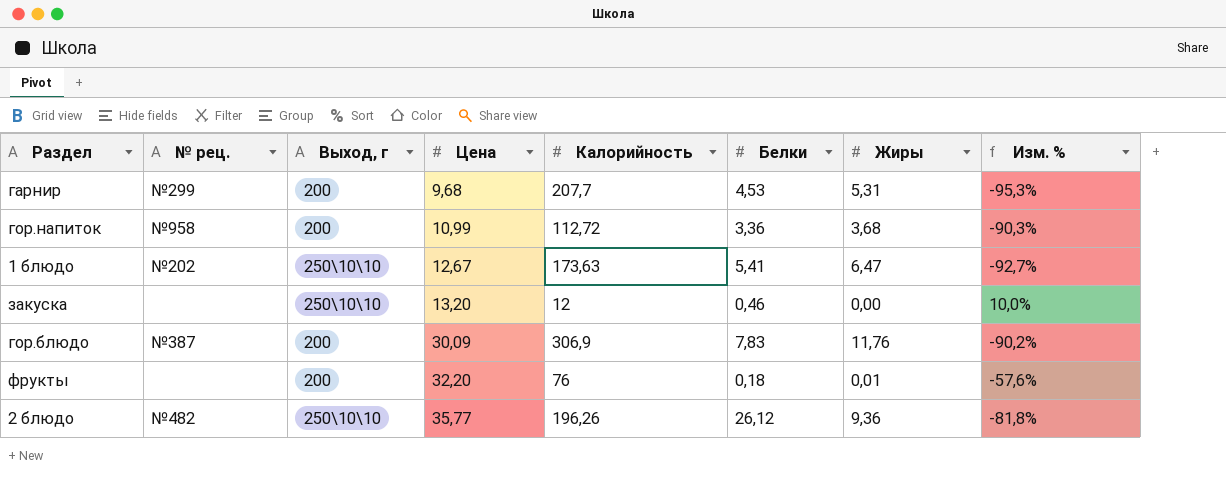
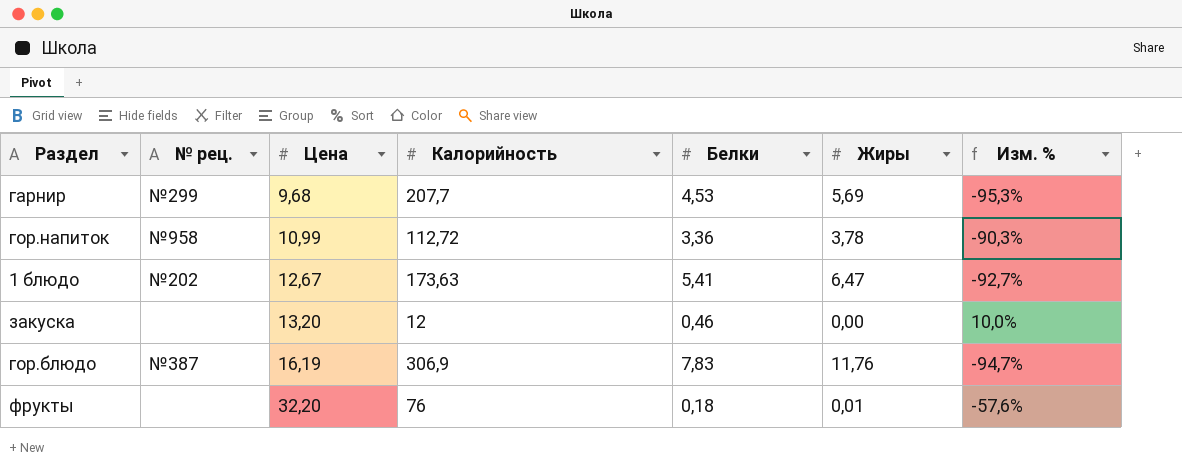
column Выход, г | position: 3 -> none
row 2 блюдо: №482 | 250\10\10 | 35,77 | 196,26 | 26,12 | 9,36 | -81,8% -> none
гарнир | Жиры: 5,31 -> 5,69
гор.напиток | Жиры: 3,68 -> 3,78
гор.блюдо | Цена: 30,09 -> 16,19
гор.блюдо | Изм. %: -90,2% -> -94,7%

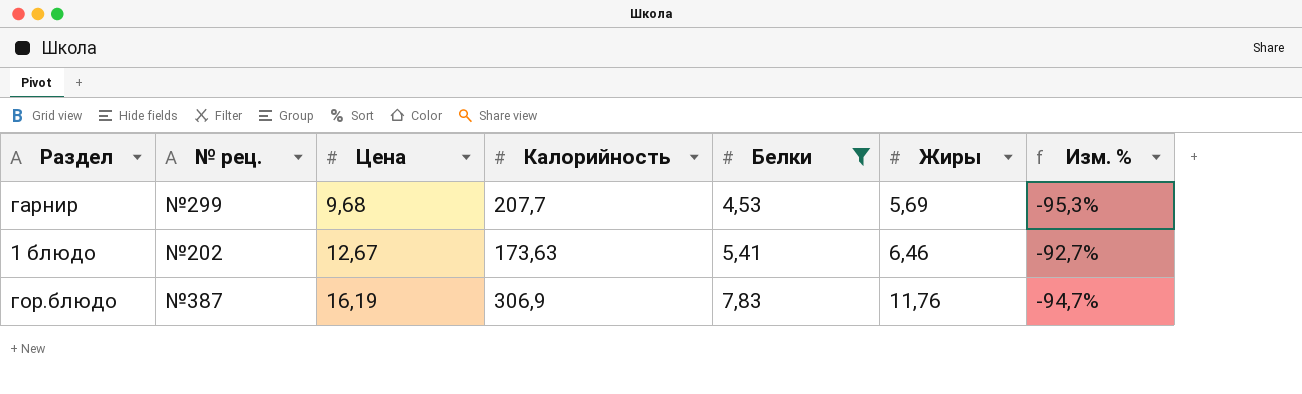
filter: none -> Белки >= 4,53
1 блюдо | Жиры: 6,47 -> 6,46

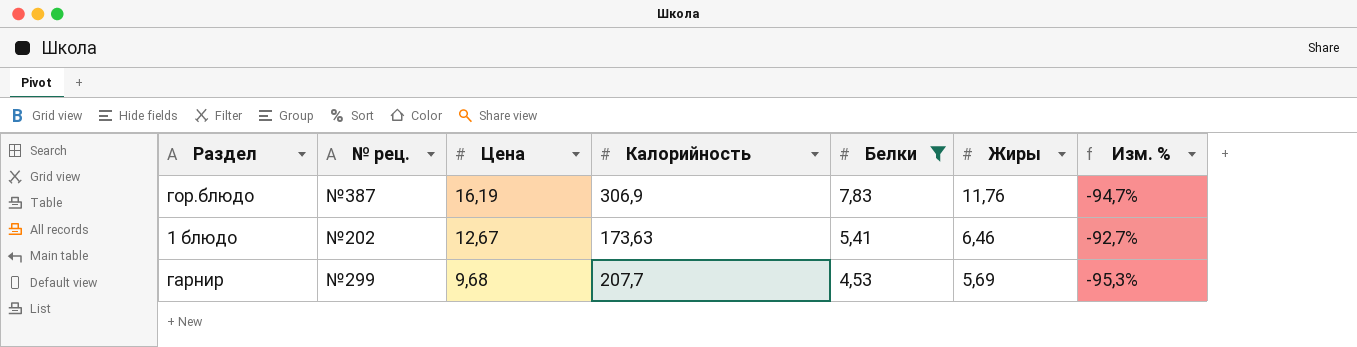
row order: Цена ascending -> Цена descending

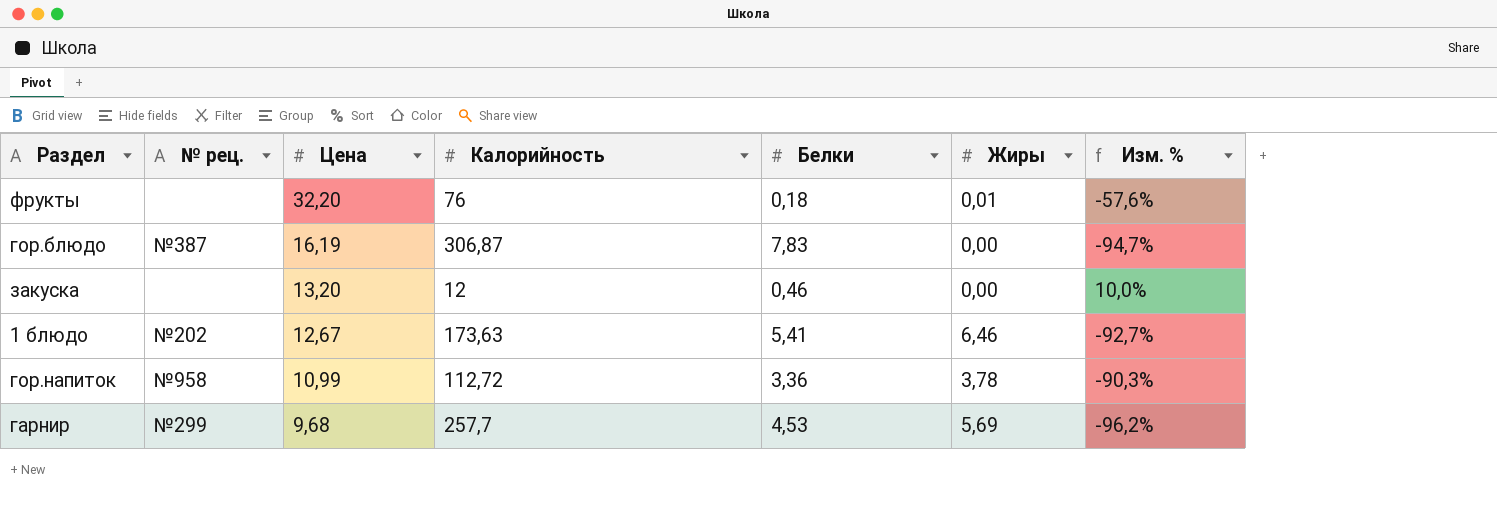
filter: Белки >= 4,53 -> none
гор.блюдо | Калорийность: 306,9 -> 306,87
гор.блюдо | Жиры: 11,76 -> 0,00
гарнир | Калорийность: 207,7 -> 257,7
гарнир | Изм. %: -95,3% -> -96,2%

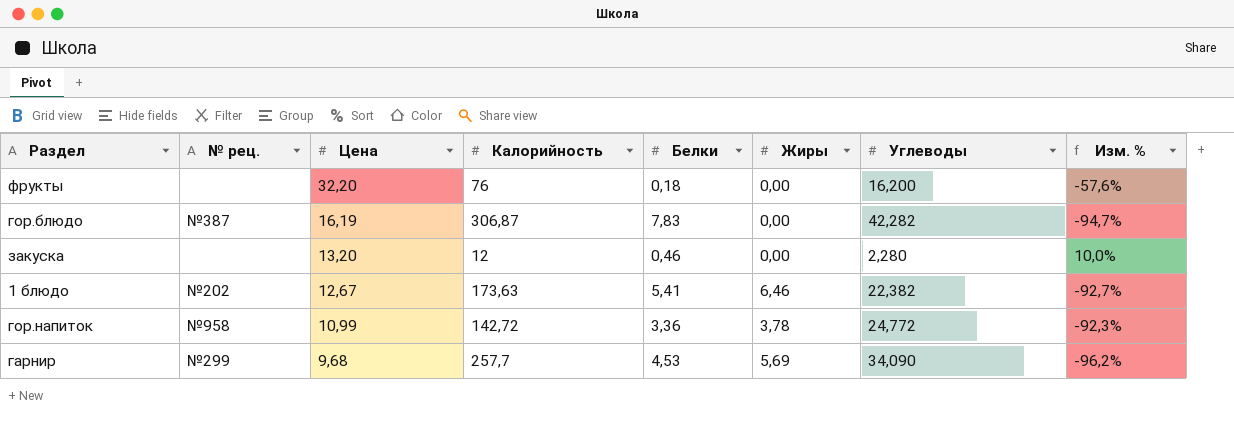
column Углеводы | position: none -> 7
фрукты | Жиры: 0,01 -> 0,00
гор.напиток | Калорийность: 112,72 -> 142,72
гор.напиток | Изм. %: -90,3% -> -92,3%

